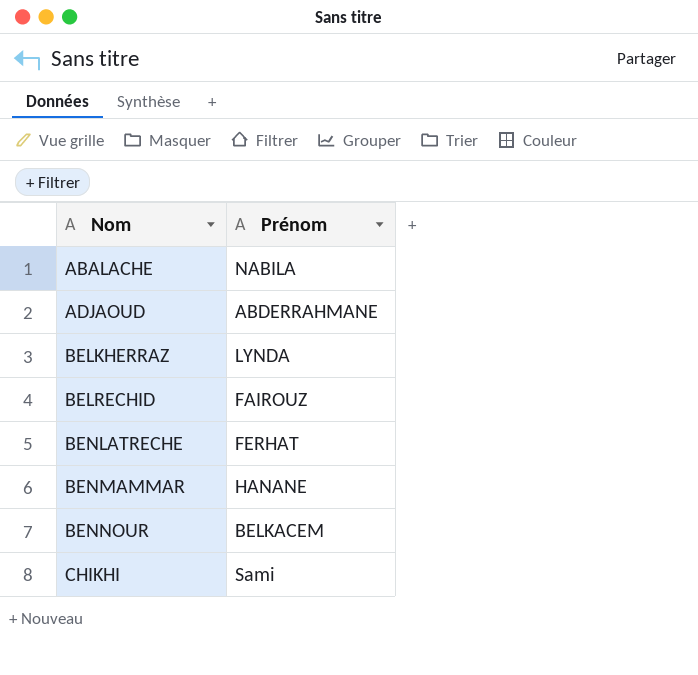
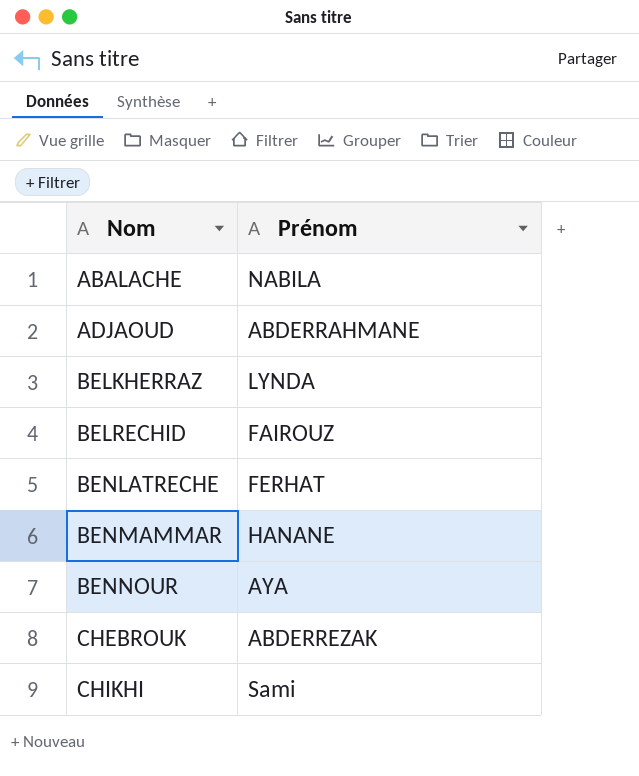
BENNOUR | Prénom: BELKACEM -> AYA
row CHEBROUK: none -> ABDERREZAK

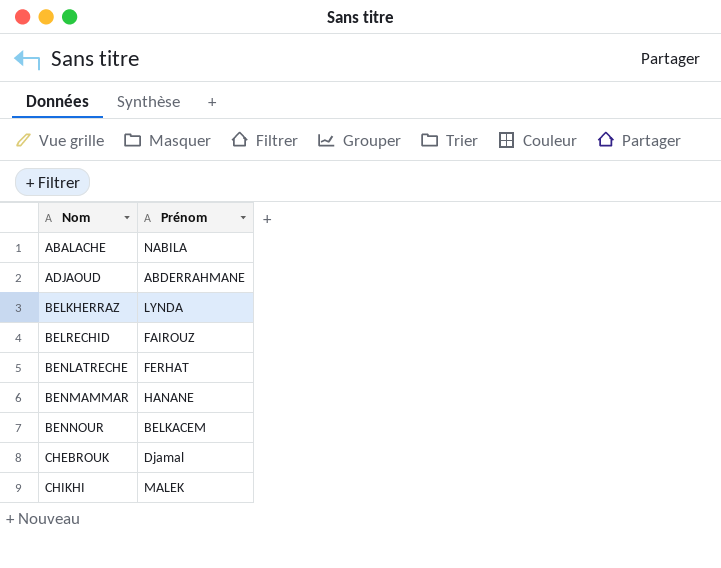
BENNOUR | Prénom: AYA -> BELKACEM
CHEBROUK | Prénom: ABDERREZAK -> Djamal
CHIKHI | Prénom: Sami -> MALEK

